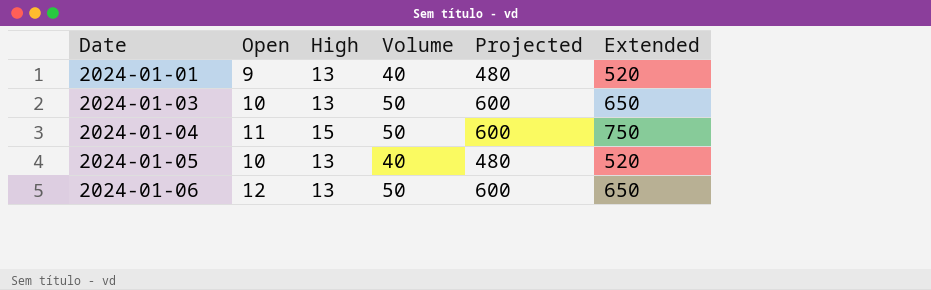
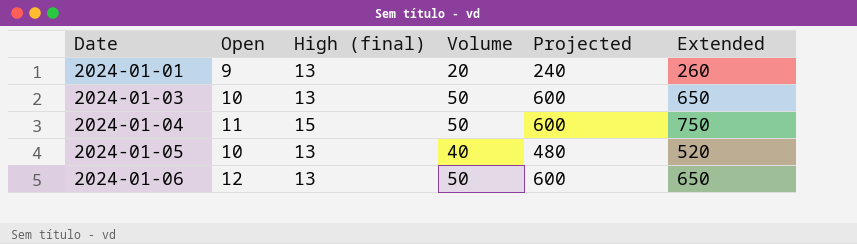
column name: High -> High (final)
2024-01-01 | Volume: 40 -> 20
2024-01-01 | Projected: 480 -> 240
2024-01-01 | Extended: 520 -> 260

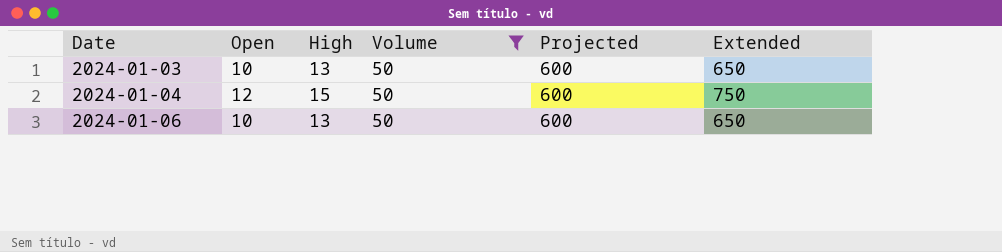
filter: none -> Volume = 50
column name: High (final) -> High
2024-01-04 | Open: 11 -> 12
2024-01-06 | Open: 12 -> 10

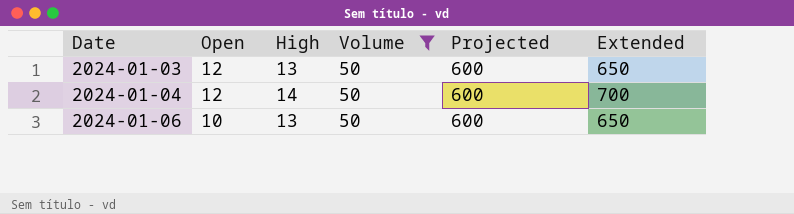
2024-01-03 | Open: 10 -> 12
2024-01-04 | High: 15 -> 14
2024-01-04 | Extended: 750 -> 700

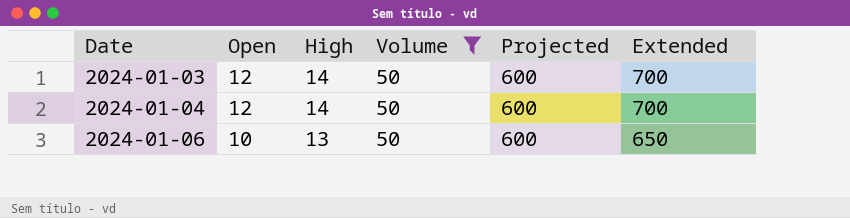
2024-01-03 | High: 13 -> 14
2024-01-03 | Extended: 650 -> 700

